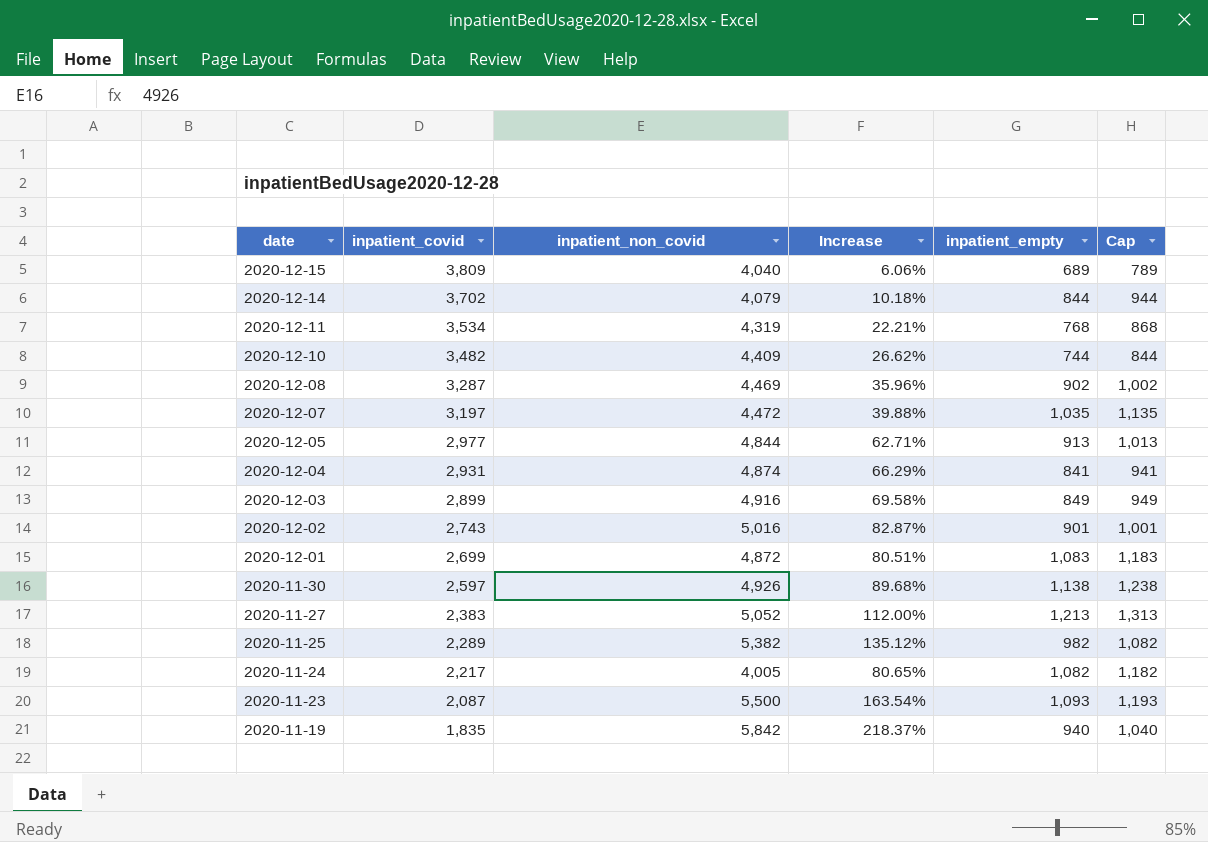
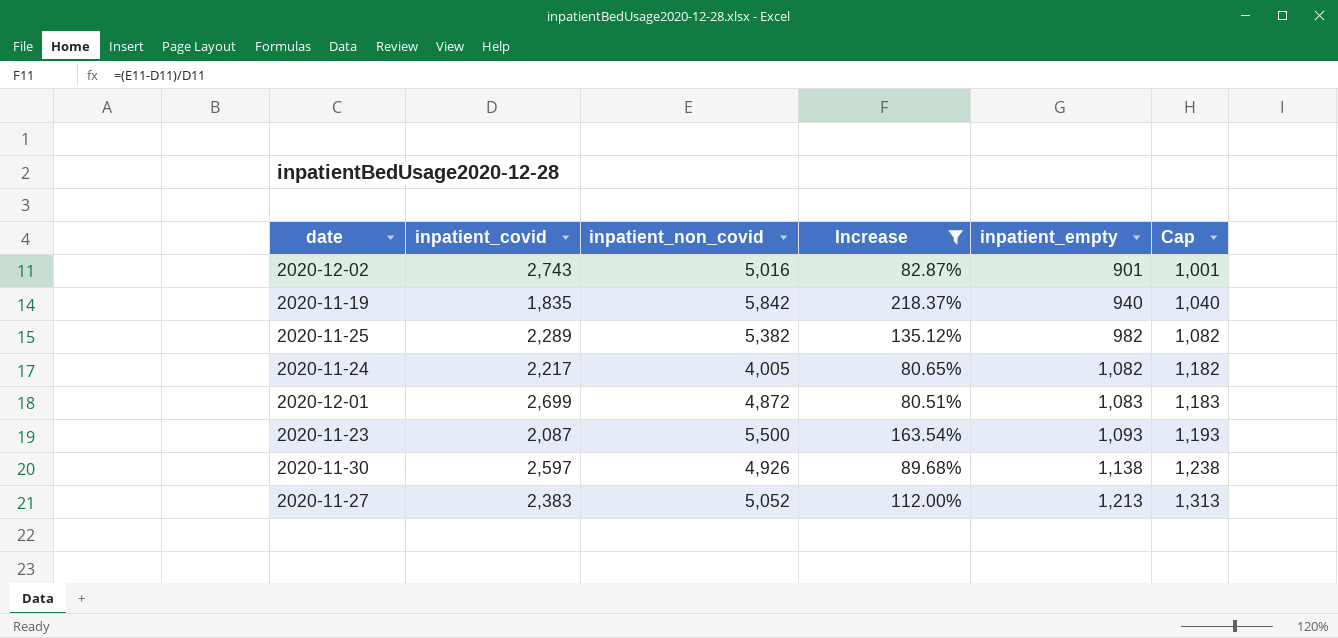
filter: none -> Increase >= 80.51%
row order: date descending -> inpatient_empty ascending

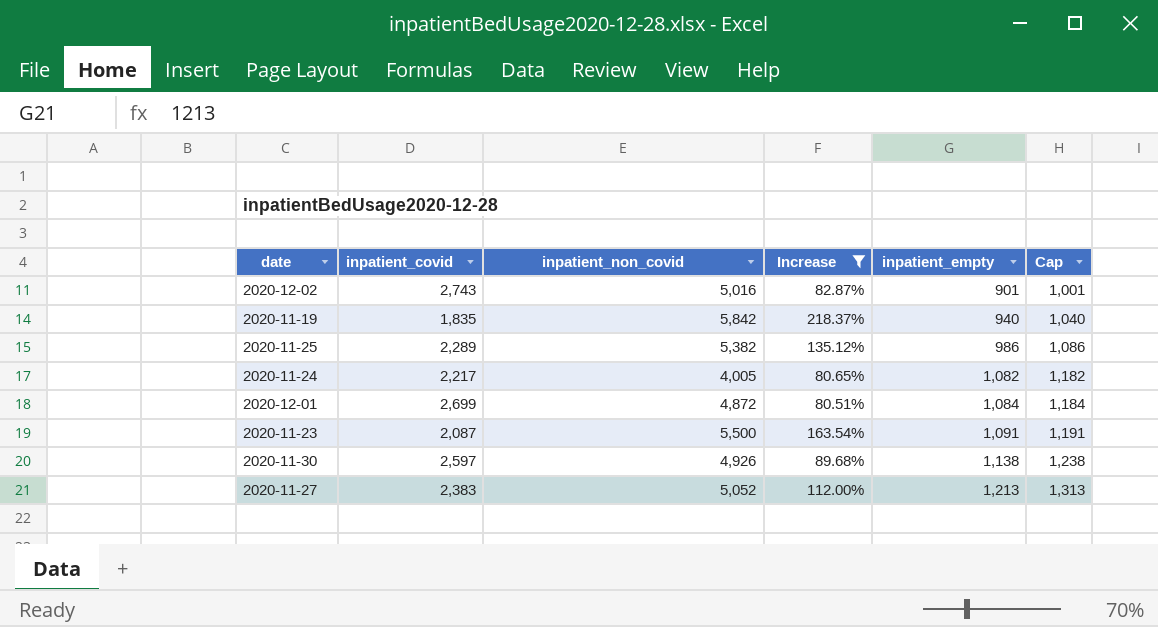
2020-11-25 | inpatient_empty: 982 -> 986
2020-11-25 | Cap: 1,082 -> 1,086
2020-12-01 | inpatient_empty: 1,083 -> 1,084
2020-12-01 | Cap: 1,183 -> 1,184
2020-11-23 | inpatient_empty: 1,093 -> 1,091
2020-11-23 | Cap: 1,193 -> 1,191

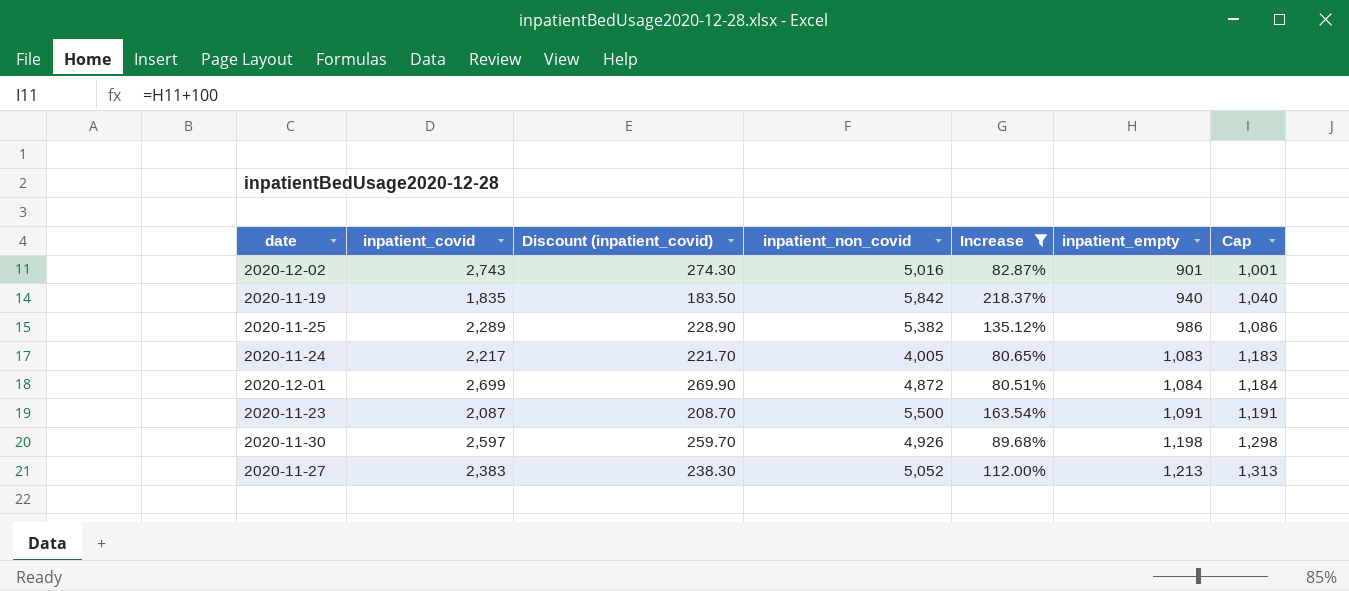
column Discount (inpatient_covid) | formula: none -> [inpatient_covid] * 0.1
2020-11-24 | inpatient_empty: 1,082 -> 1,083
2020-11-24 | Cap: 1,182 -> 1,183
2020-11-30 | inpatient_empty: 1,138 -> 1,198
2020-11-30 | Cap: 1,238 -> 1,298

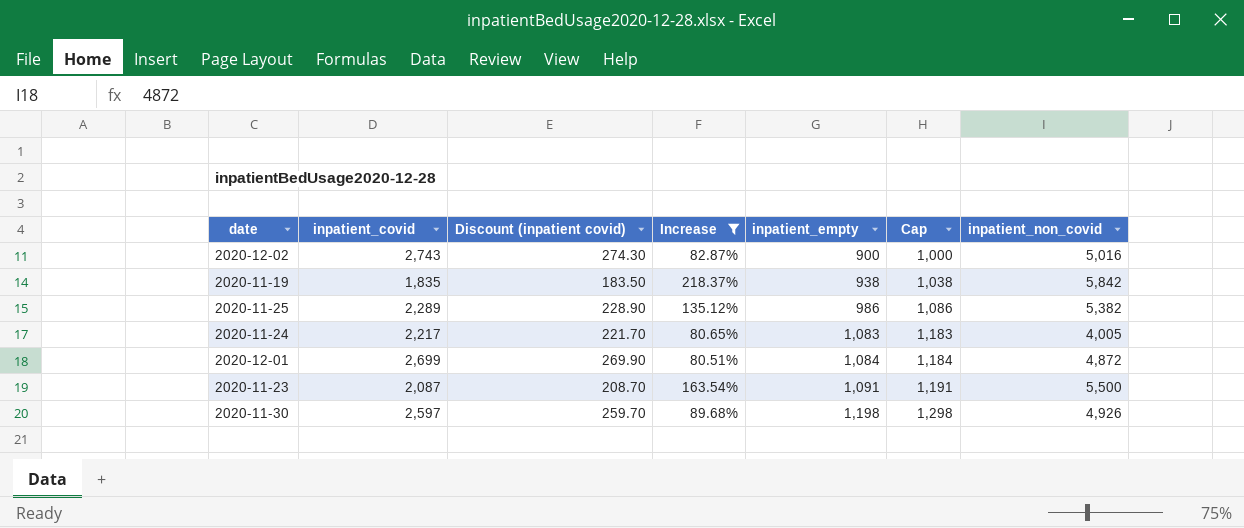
column name: Discount (inpatient_covid) -> Discount (inpatient covid)
column inpatient_non_covid | position: 4 -> 7
row 2020-11-27: 2,383 | 238.30 | 5,052 | 112.00% | 1,213 | 1,313 -> none
2020-12-02 | inpatient_empty: 901 -> 900
2020-12-02 | Cap: 1,001 -> 1,000
2020-11-19 | inpatient_empty: 940 -> 938
2020-11-19 | Cap: 1,040 -> 1,038

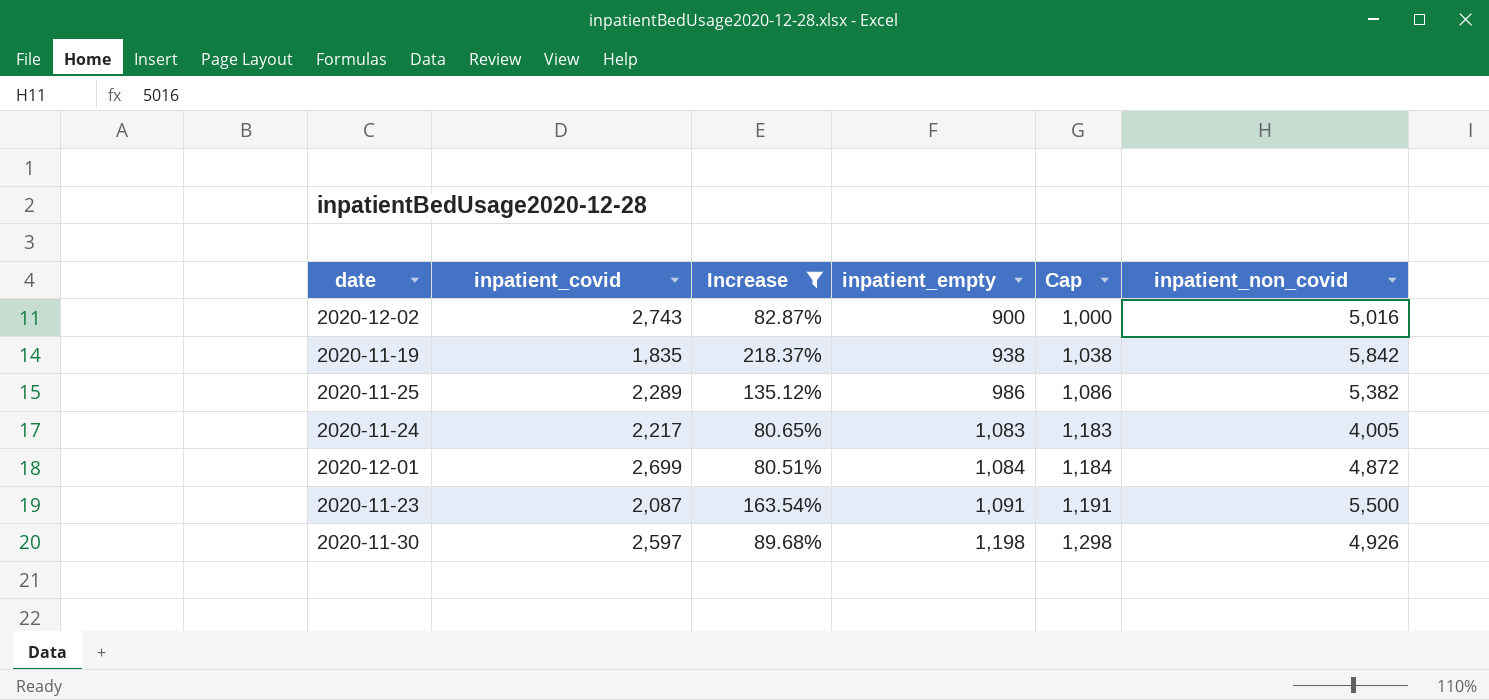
column Discount (inpatient covid) | formula: [inpatient_covid] * 0.1 -> none

